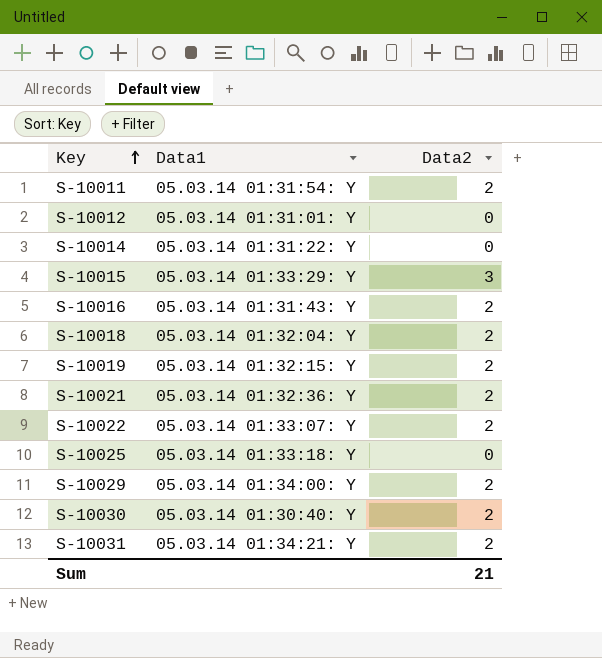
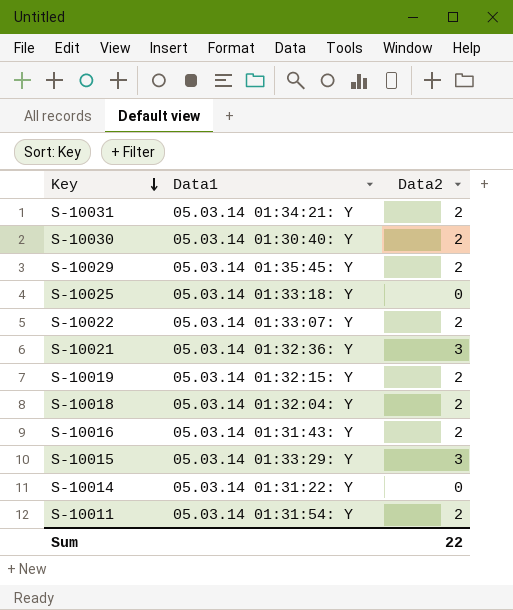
row order: Key ascending -> Key descending
row S-10012: 05.03.14 01:31:01: Y | 0 -> none
S-10029 | Data1: 05.03.14 01:34:00: Y -> 05.03.14 01:35:45: Y
S-10021 | Data2: 2 -> 3
Sum | Data2: 21 -> 22

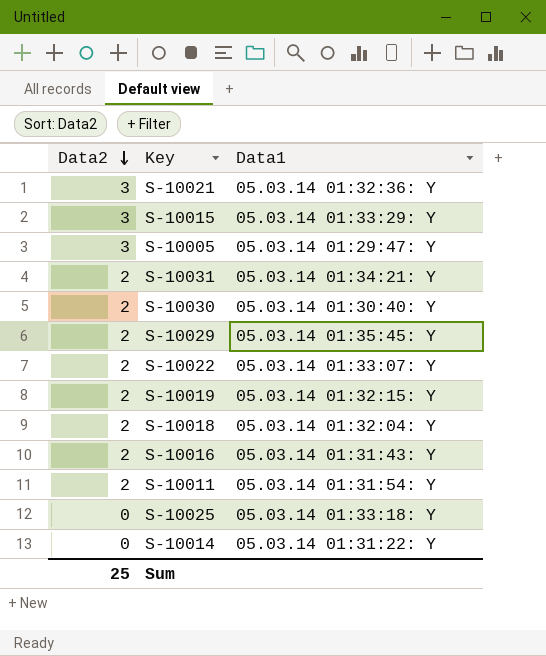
row order: Key descending -> Data2 descending
column Data2 | position: 3 -> 1
row S-10005: none -> 3 | 05.03.14 01:29:47: Y
Sum | Data2: 22 -> 25

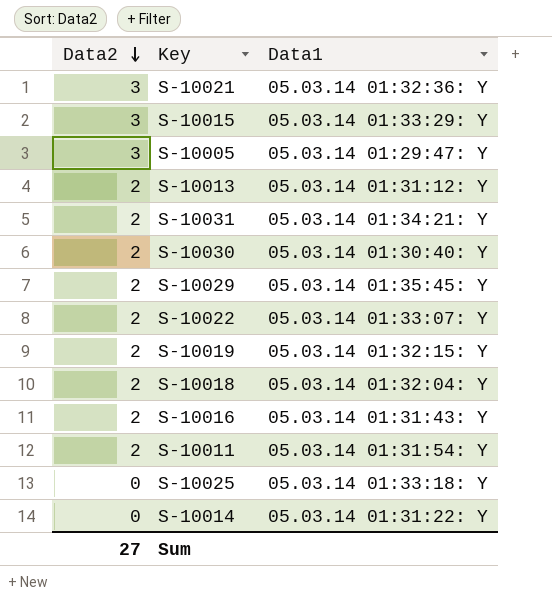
row S-10013: none -> 2 | 05.03.14 01:31:12: Y
Sum | Data2: 25 -> 27

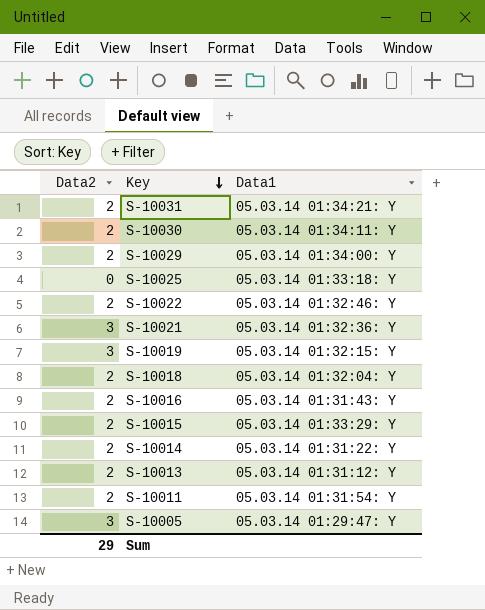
row order: Data2 descending -> Key descending
S-10030 | Data1: 05.03.14 01:30:40: Y -> 05.03.14 01:34:11: Y
S-10029 | Data1: 05.03.14 01:35:45: Y -> 05.03.14 01:34:00: Y
S-10022 | Data1: 05.03.14 01:33:07: Y -> 05.03.14 01:32:46: Y
S-10019 | Data2: 2 -> 3
S-10015 | Data2: 3 -> 2
S-10014 | Data2: 0 -> 2
Sum | Data2: 27 -> 29

